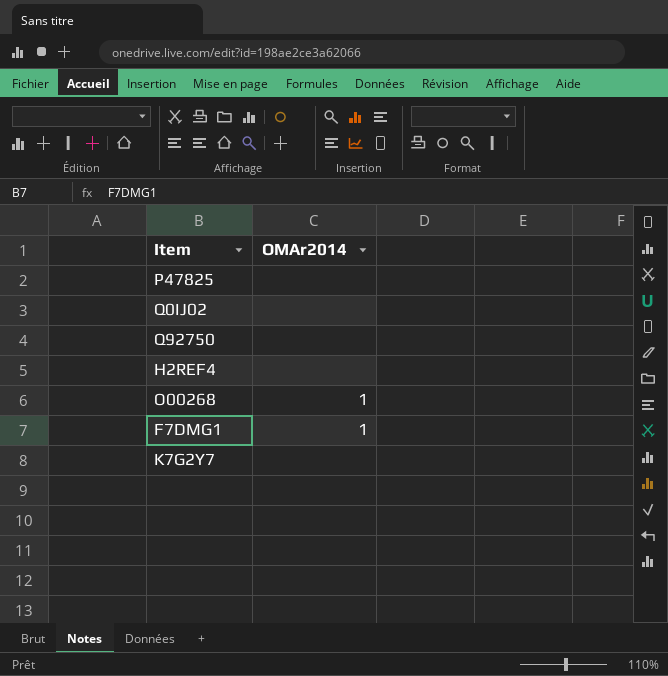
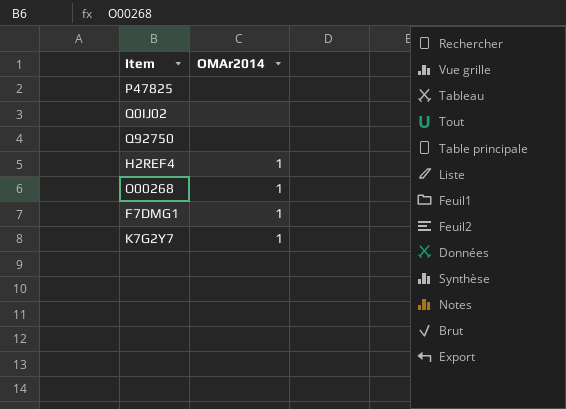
H2REF4 | OMAr2014: none -> 1
K7G2Y7 | OMAr2014: none -> 1

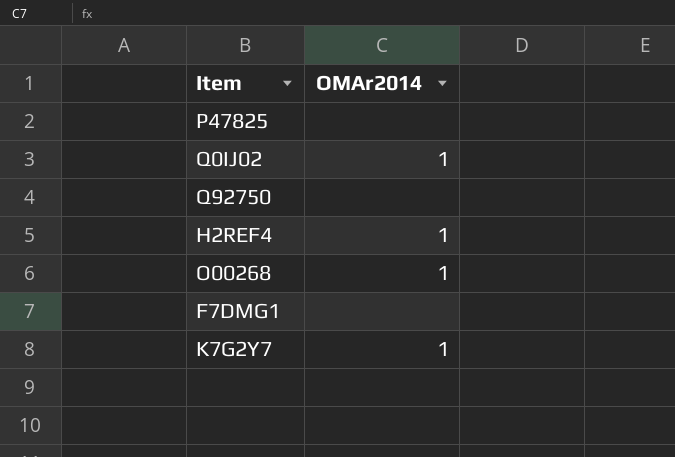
Q0IJ02 | OMAr2014: none -> 1
F7DMG1 | OMAr2014: 1 -> none

